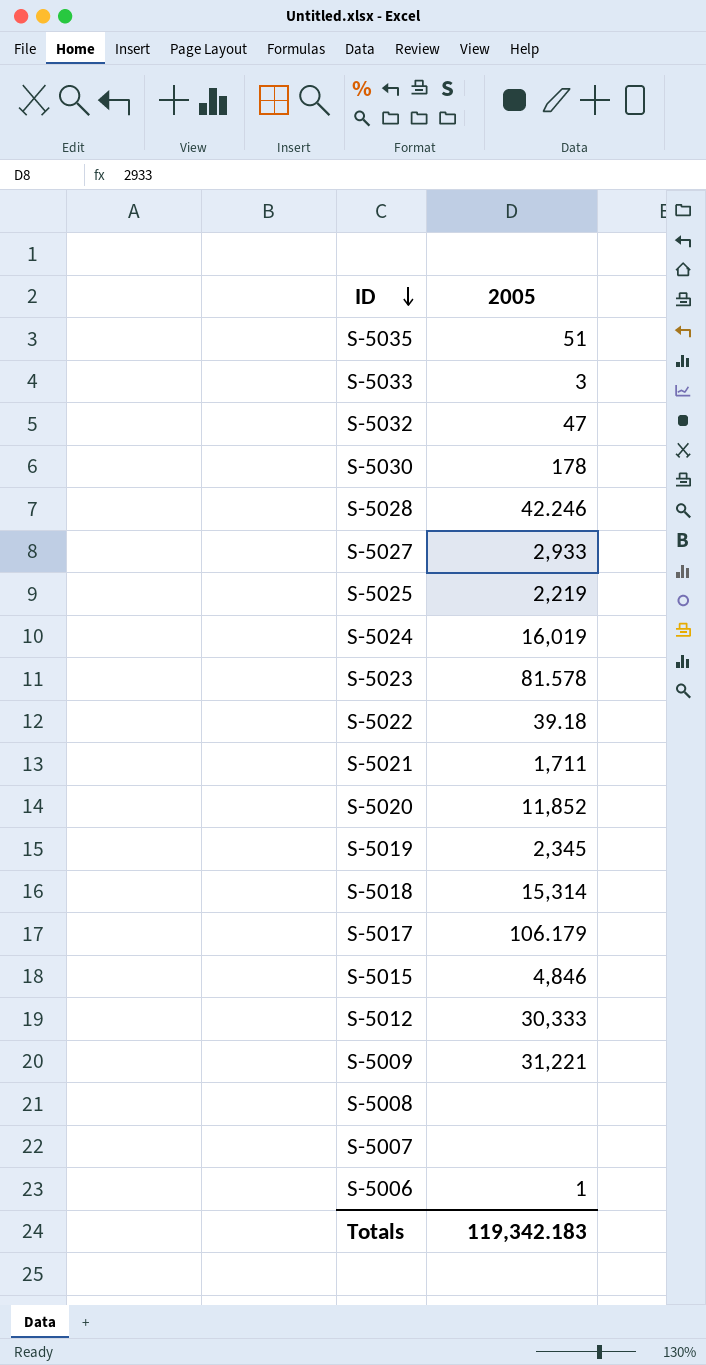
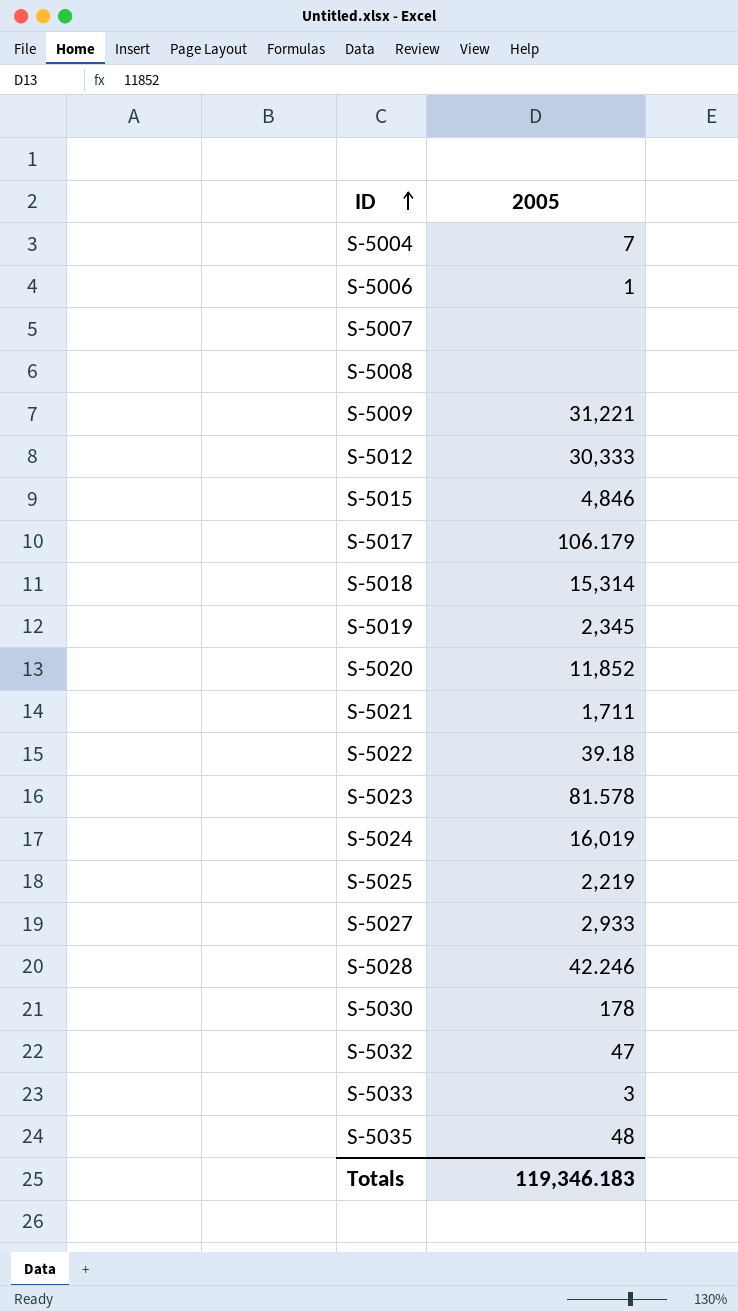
row order: ID descending -> ID ascending
row S-5004: none -> 7
S-5035 | 2005: 51 -> 48
Totals | 2005: 119,342.183 -> 119,346.183

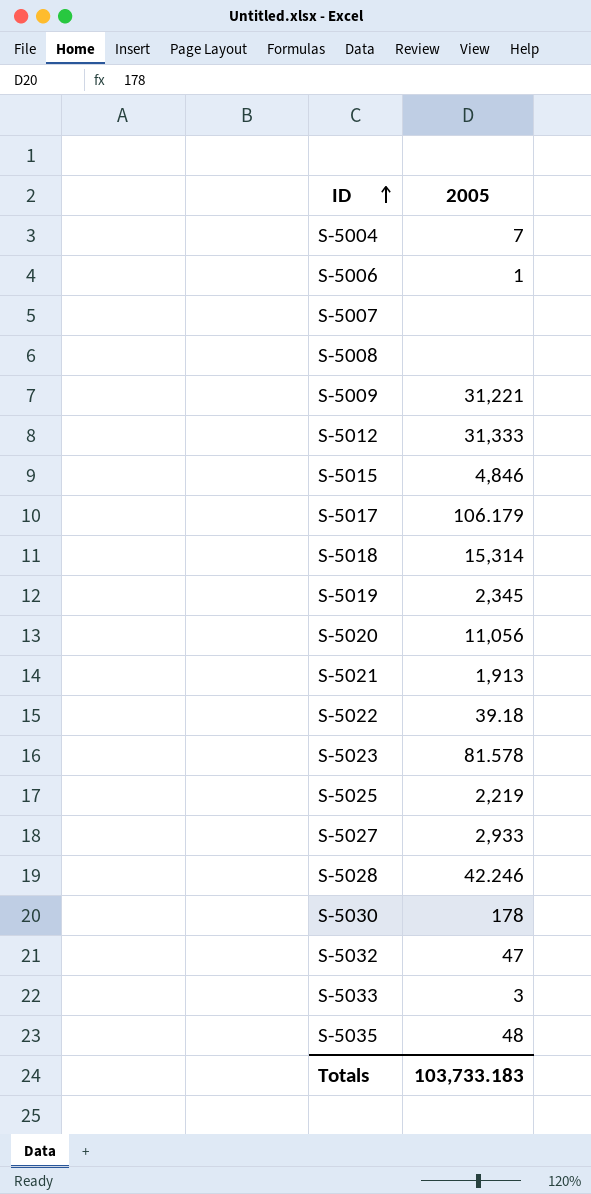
row S-5024: 16,019 -> none
S-5012 | 2005: 30,333 -> 31,333
S-5020 | 2005: 11,852 -> 11,056
S-5021 | 2005: 1,711 -> 1,913
Totals | 2005: 119,346.183 -> 103,733.183

